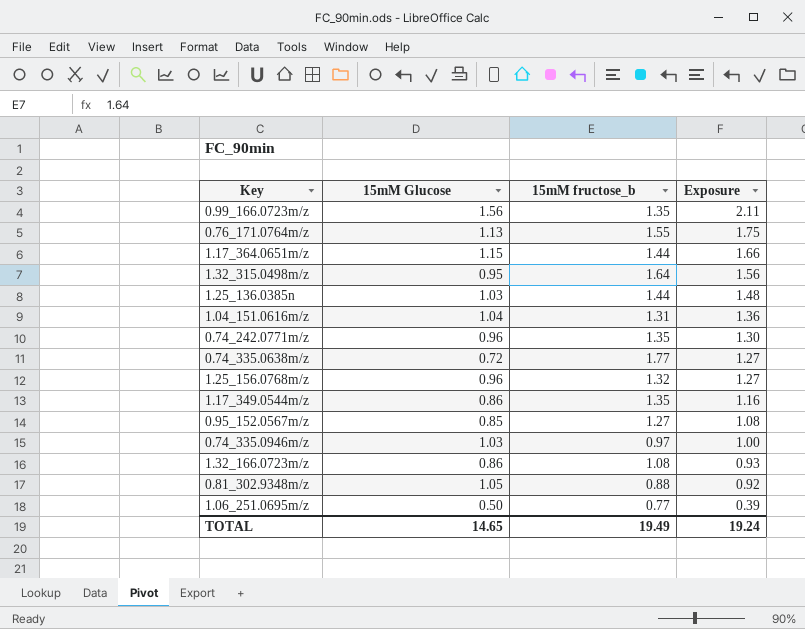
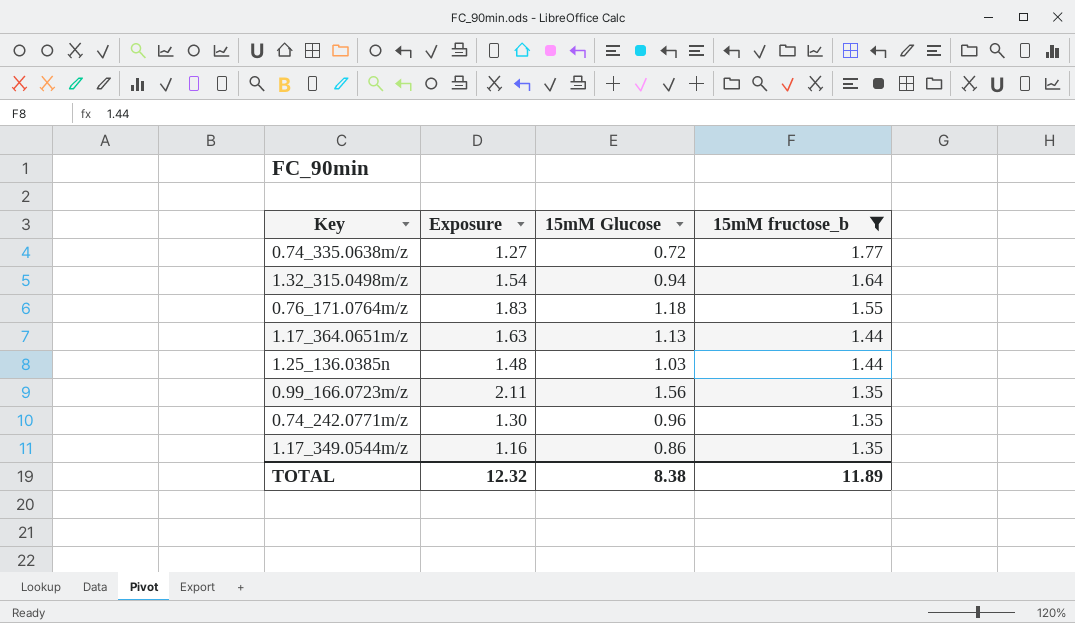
filter: none -> 15mM fructose_b >= 1.35
row order: Exposure descending -> 15mM fructose_b descending
column Exposure | position: 4 -> 2
1.32_315.0498m/z | Exposure: 1.56 -> 1.54
1.32_315.0498m/z | 15mM Glucose: 0.95 -> 0.94
0.76_171.0764m/z | Exposure: 1.75 -> 1.83
0.76_171.0764m/z | 15mM Glucose: 1.13 -> 1.18
1.17_364.0651m/z | Exposure: 1.66 -> 1.63
1.17_364.0651m/z | 15mM Glucose: 1.15 -> 1.13
TOTAL | Exposure: 19.24 -> 12.32
TOTAL | 15mM Glucose: 14.65 -> 8.38
TOTAL | 15mM fructose_b: 19.49 -> 11.89

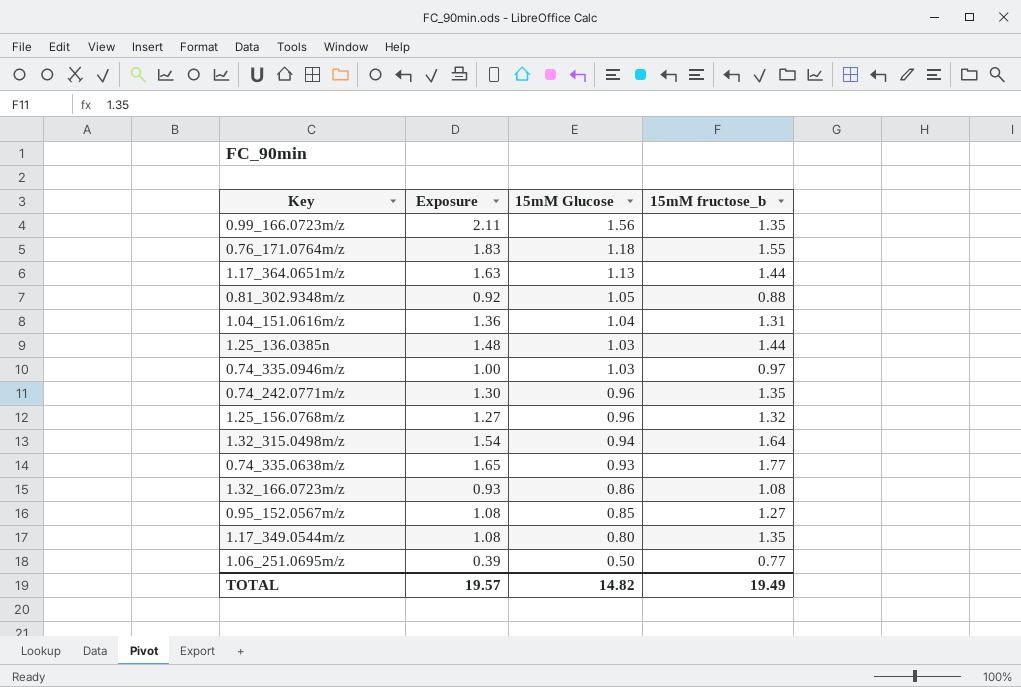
filter: 15mM fructose_b >= 1.35 -> none
row order: 15mM fructose_b descending -> 15mM Glucose descending
0.74_335.0638m/z | Exposure: 1.27 -> 1.65
0.74_335.0638m/z | 15mM Glucose: 0.72 -> 0.93
1.17_349.0544m/z | Exposure: 1.16 -> 1.08
1.17_349.0544m/z | 15mM Glucose: 0.86 -> 0.80
TOTAL | Exposure: 12.32 -> 19.57
TOTAL | 15mM Glucose: 8.38 -> 14.82
TOTAL | 15mM fructose_b: 11.89 -> 19.49

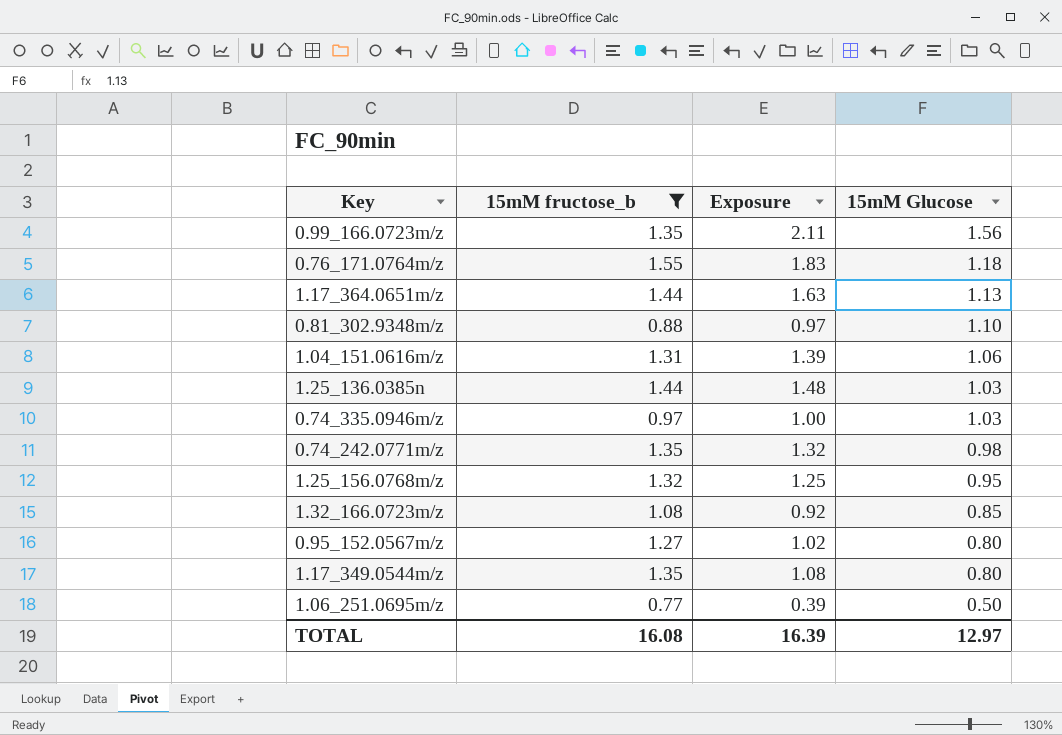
filter: none -> 15mM fructose_b <= 1.55
column 15mM fructose_b | position: 4 -> 2
0.81_302.9348m/z | Exposure: 0.92 -> 0.97
0.81_302.9348m/z | 15mM Glucose: 1.05 -> 1.10
1.04_151.0616m/z | Exposure: 1.36 -> 1.39
1.04_151.0616m/z | 15mM Glucose: 1.04 -> 1.06
0.74_242.0771m/z | Exposure: 1.30 -> 1.32
0.74_242.0771m/z | 15mM Glucose: 0.96 -> 0.98
1.25_156.0768m/z | Exposure: 1.27 -> 1.25
1.25_156.0768m/z | 15mM Glucose: 0.96 -> 0.95
1.32_166.0723m/z | Exposure: 0.93 -> 0.92
1.32_166.0723m/z | 15mM Glucose: 0.86 -> 0.85
0.95_152.0567m/z | Exposure: 1.08 -> 1.02
0.95_152.0567m/z | 15mM Glucose: 0.85 -> 0.80
TOTAL | 15mM fructose_b: 19.49 -> 16.08
TOTAL | Exposure: 19.57 -> 16.39
TOTAL | 15mM Glucose: 14.82 -> 12.97

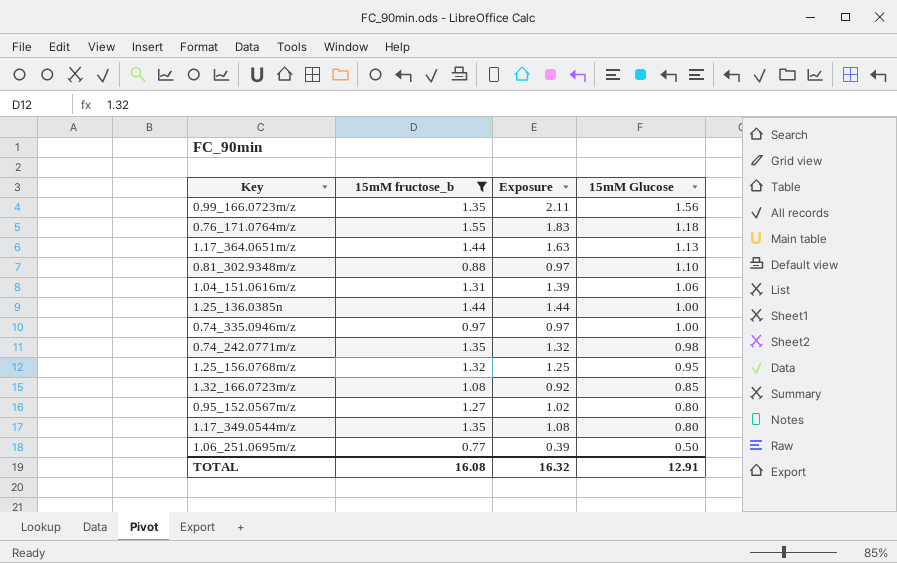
1.25_136.0385n | Exposure: 1.48 -> 1.44
1.25_136.0385n | 15mM Glucose: 1.03 -> 1.00
0.74_335.0946m/z | Exposure: 1.00 -> 0.97
0.74_335.0946m/z | 15mM Glucose: 1.03 -> 1.00
TOTAL | Exposure: 16.39 -> 16.32
TOTAL | 15mM Glucose: 12.97 -> 12.91

